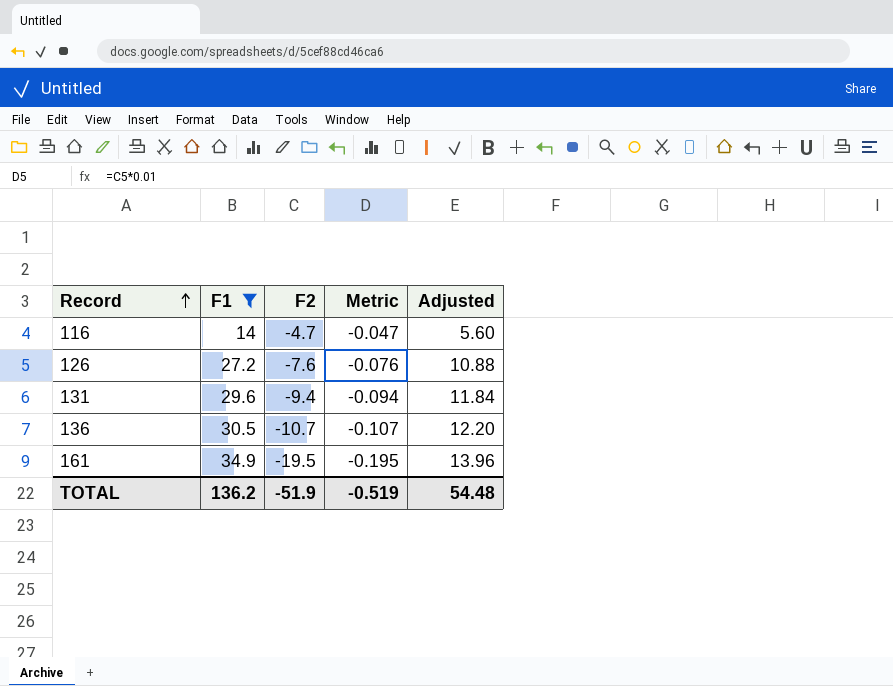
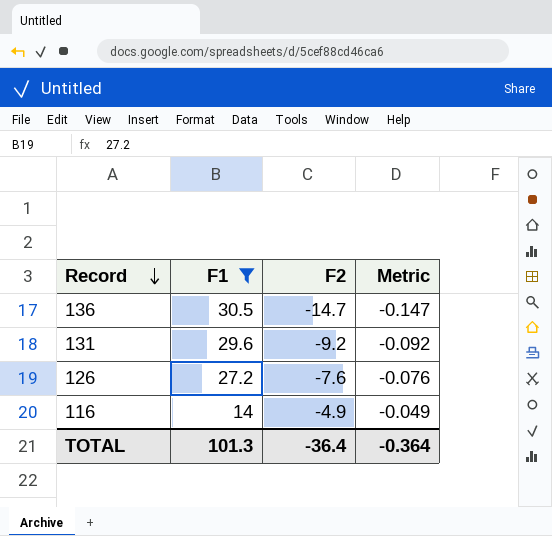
row order: Record ascending -> Record descending
column Adjusted | formula: [F1] * 0.4 -> none
row 161: 34.9 | -19.5 | -0.195 | 13.96 -> none
136 | F2: -10.7 -> -14.7
136 | Metric: -0.107 -> -0.147
131 | F2: -9.4 -> -9.2
131 | Metric: -0.094 -> -0.092
116 | F2: -4.7 -> -4.9
116 | Metric: -0.047 -> -0.049
TOTAL | F1: 136.2 -> 101.3
TOTAL | F2: -51.9 -> -36.4
TOTAL | Metric: -0.519 -> -0.364

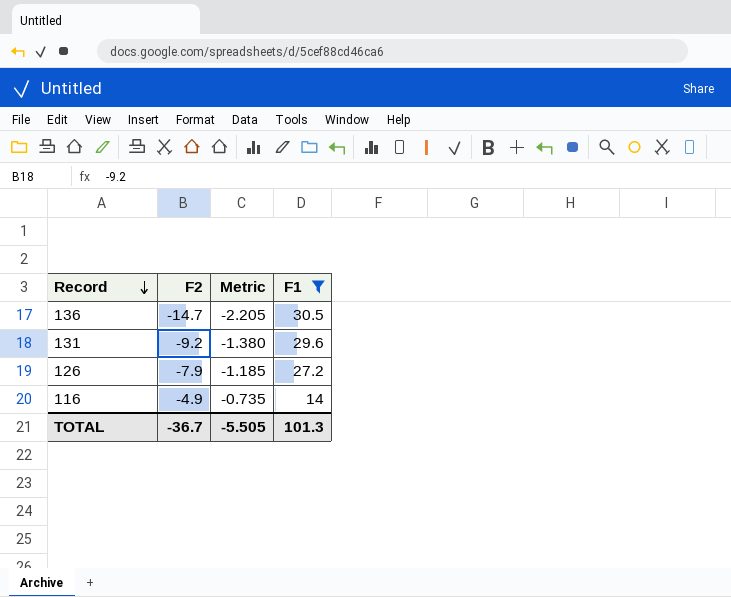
column Metric | formula: [F2] * 0.01 -> [F2] * 0.15
column F1 | position: 2 -> 4
126 | F2: -7.6 -> -7.9
TOTAL | F2: -36.4 -> -36.7
TOTAL | Metric: -0.364 -> -5.505

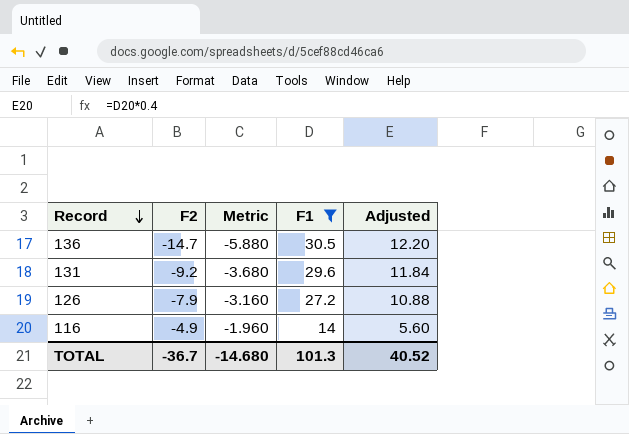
column Metric | formula: [F2] * 0.15 -> [F2] * 0.4
column Adjusted | formula: none -> [F1] * 0.4
TOTAL | Metric: -5.505 -> -14.680

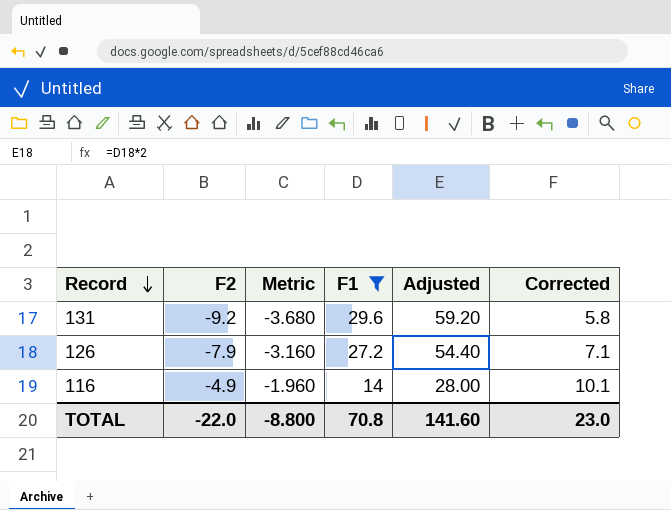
column Adjusted | formula: [F1] * 0.4 -> [F1] * 2
column Corrected | formula: none -> [F2] + 15
row 136: -14.7 | -5.880 | 30.5 | 12.20 -> none
TOTAL | F2: -36.7 -> -22.0
TOTAL | Metric: -14.680 -> -8.800
TOTAL | F1: 101.3 -> 70.8
TOTAL | Adjusted: 40.52 -> 141.60

